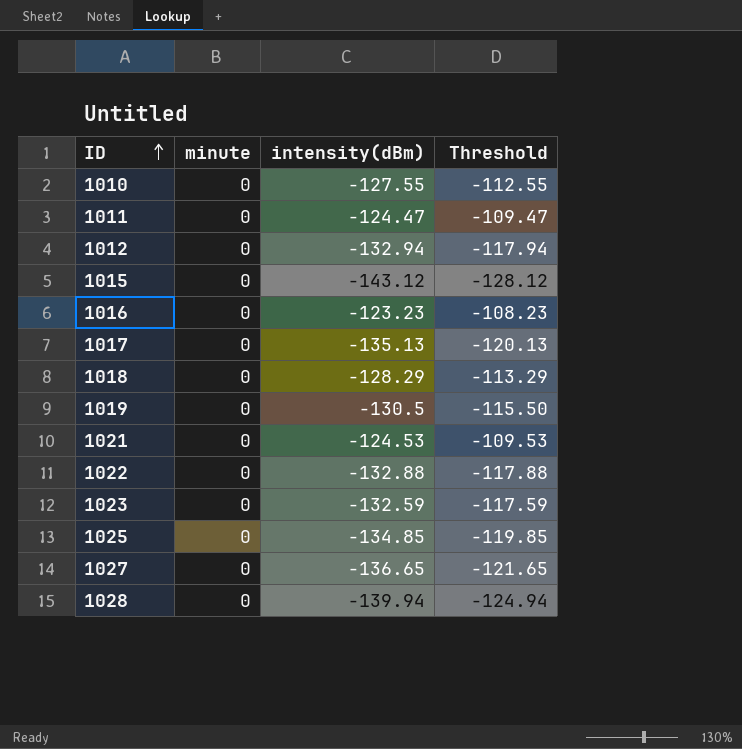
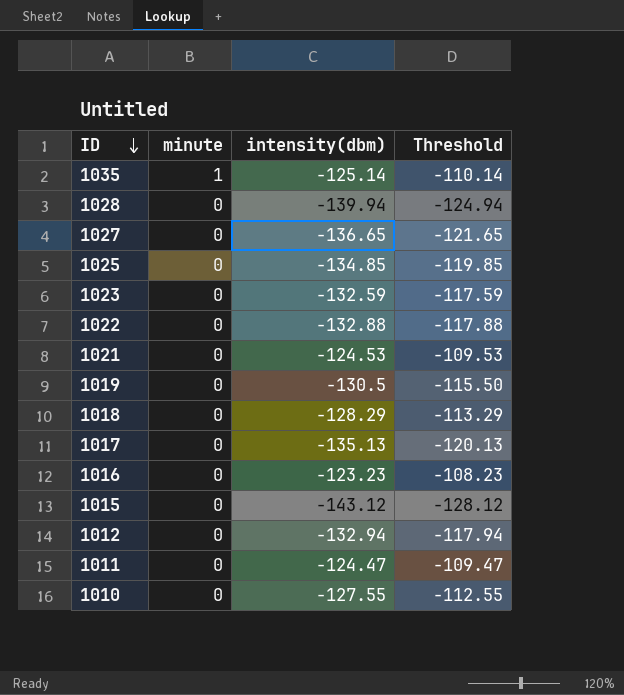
row order: ID ascending -> ID descending
column name: intensity(dBm) -> intensity(dbm)
row 1035: none -> 1 | -125.14 | -110.14

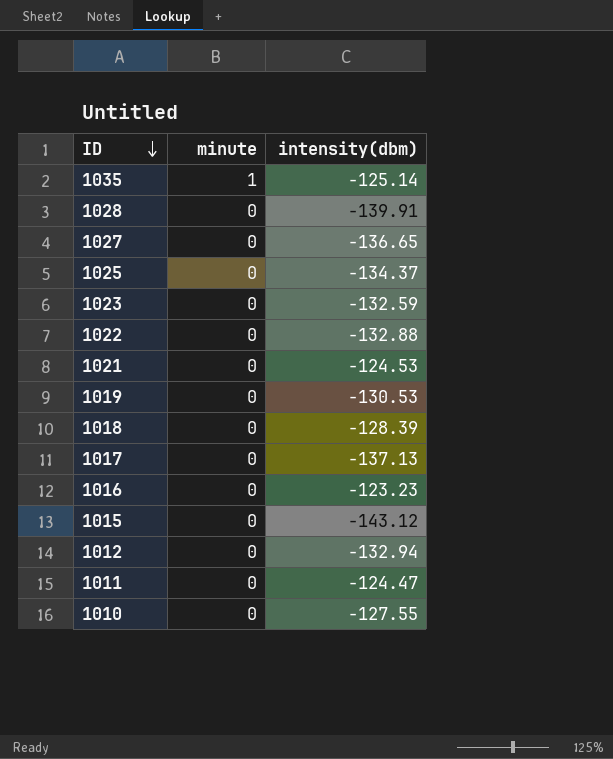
column Threshold | formula: [intensity(dbm)] + 15 -> none
1028 | intensity(dbm): -139.94 -> -139.91
1025 | intensity(dbm): -134.85 -> -134.37
1019 | intensity(dbm): -130.5 -> -130.53
1018 | intensity(dbm): -128.29 -> -128.39
1017 | intensity(dbm): -135.13 -> -137.13

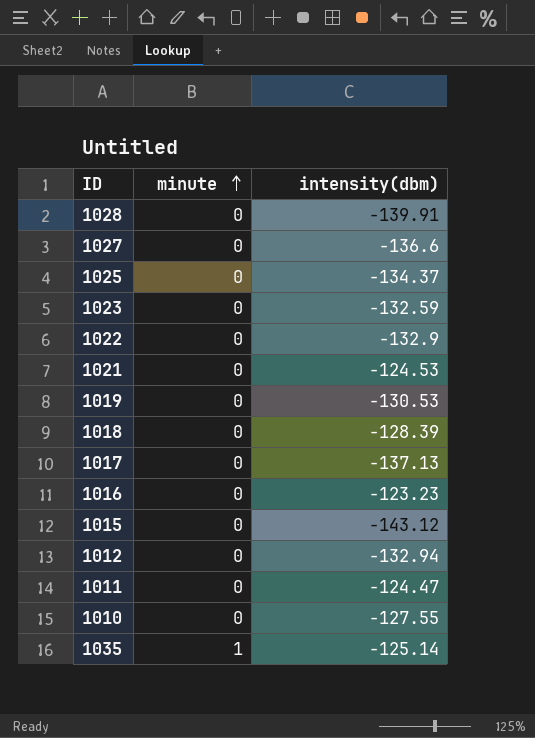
row order: ID descending -> minute ascending
1027 | intensity(dbm): -136.65 -> -136.6
1022 | intensity(dbm): -132.88 -> -132.9

